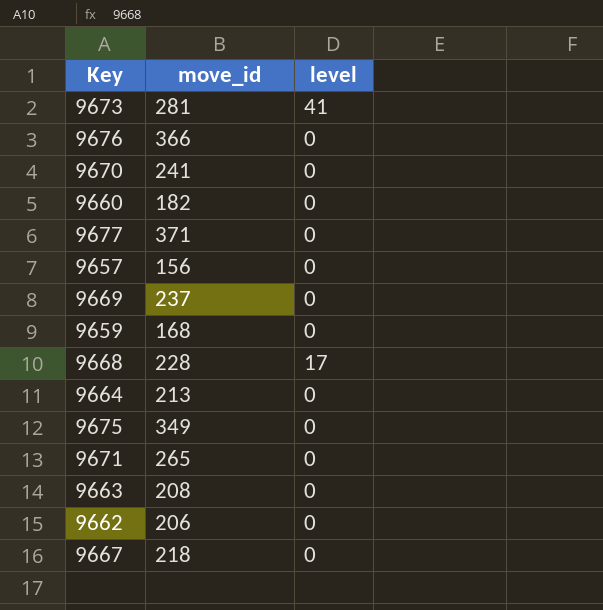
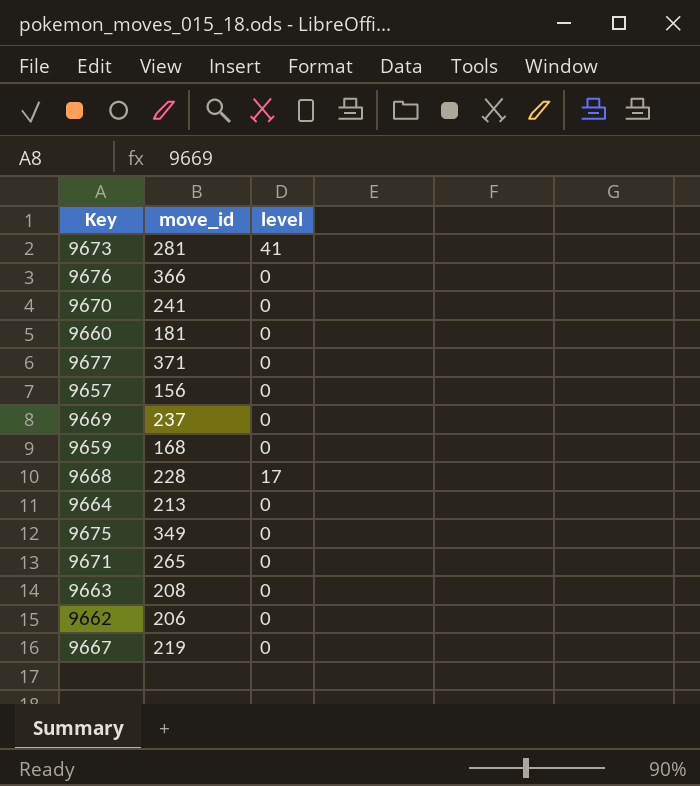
9660 | move_id: 182 -> 181
9667 | move_id: 218 -> 219

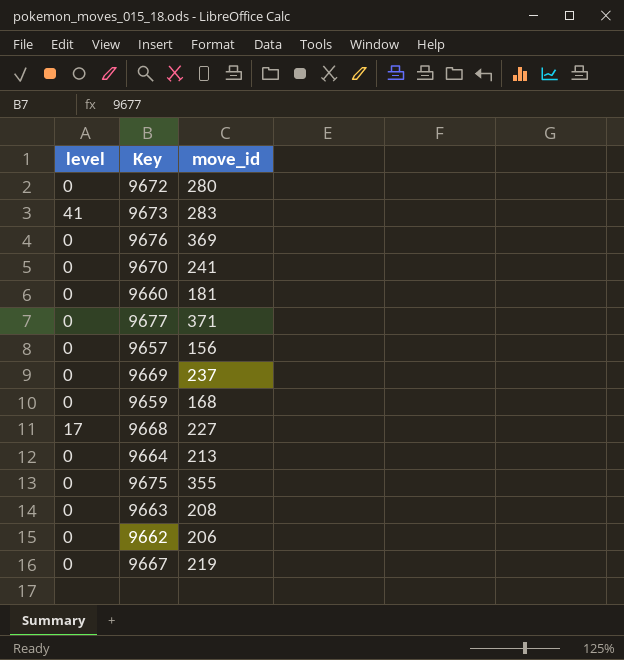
column level | position: 3 -> 1
row 9671: 265 | 0 -> none
row 9672: none -> 0 | 280
9673 | move_id: 281 -> 283
9676 | move_id: 366 -> 369
9668 | move_id: 228 -> 227
9675 | move_id: 349 -> 355

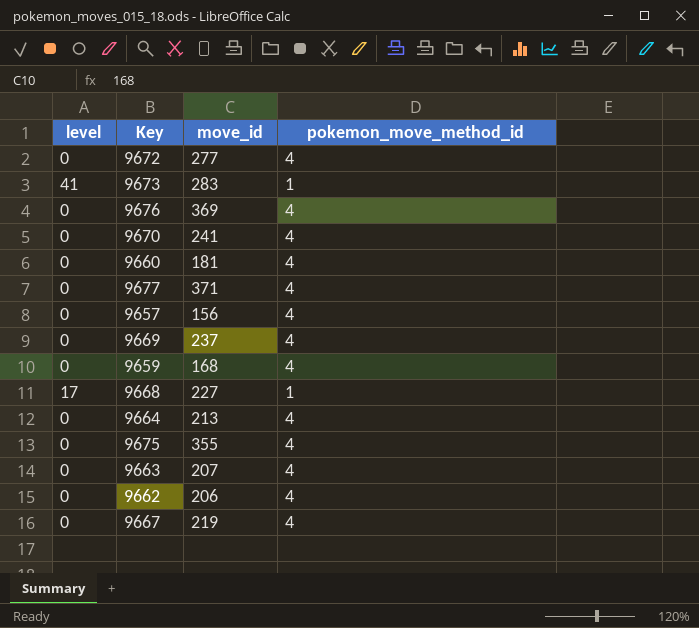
column pokemon_move_method_id | position: none -> 4
9672 | move_id: 280 -> 277
9663 | move_id: 208 -> 207

